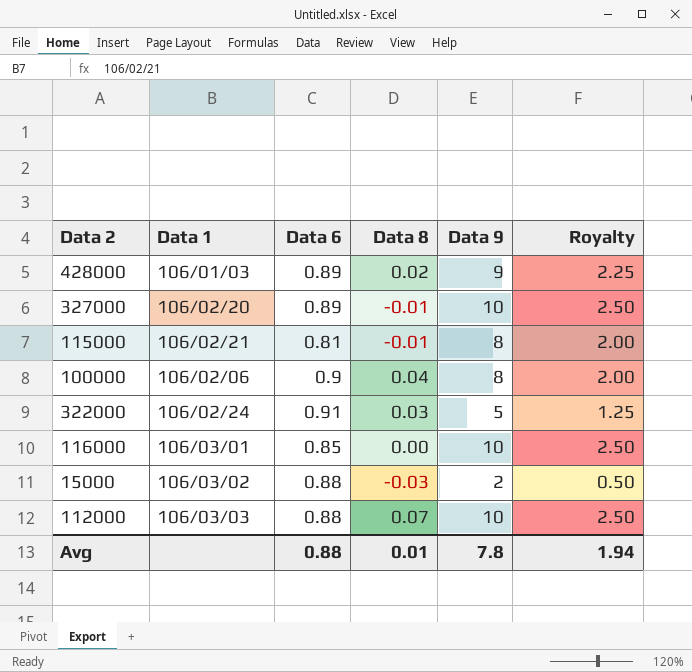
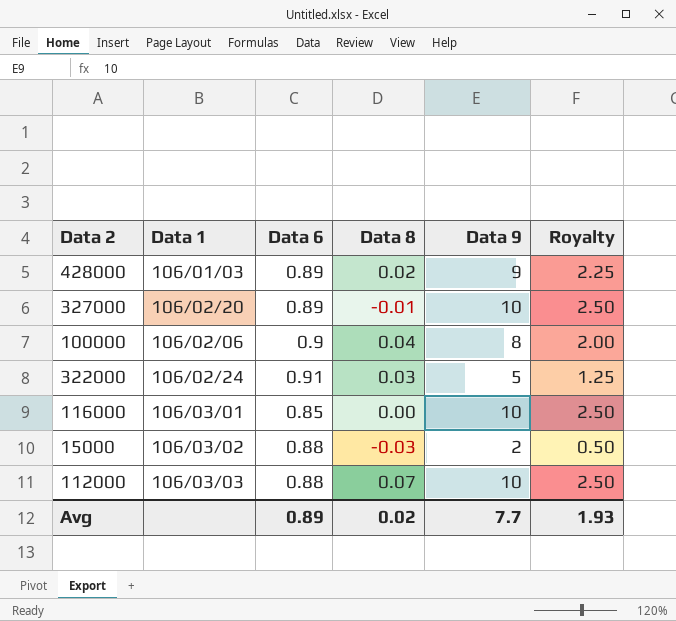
row 115000: 106/02/21 | 0.81 | -0.01 | 8 | 2.00 -> none
Avg | Data 6: 0.88 -> 0.89
Avg | Data 8: 0.01 -> 0.02
Avg | Data 9: 7.8 -> 7.7
Avg | Royalty: 1.94 -> 1.93

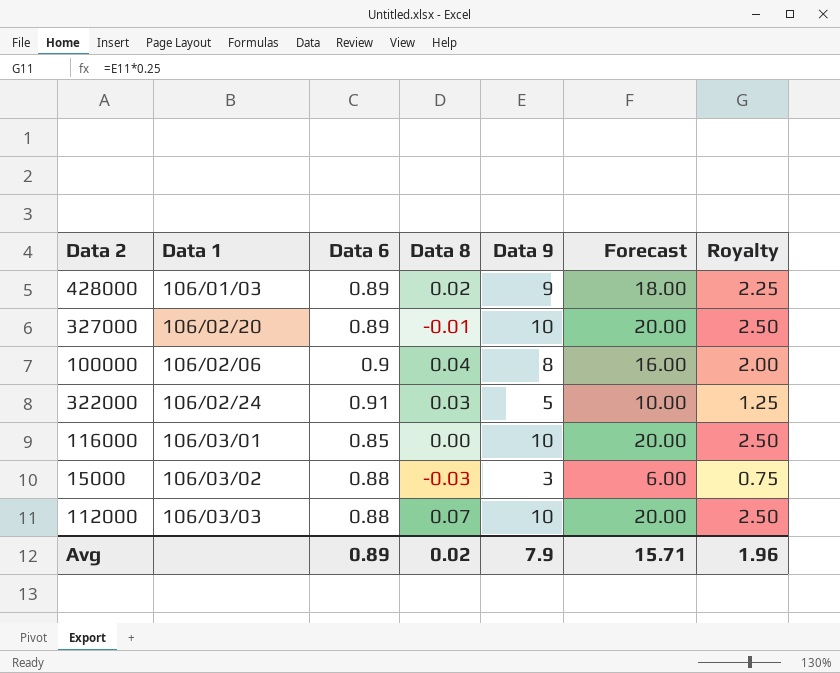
column Forecast | formula: none -> [Data 9] * 2
15000 | Data 9: 2 -> 3
15000 | Royalty: 0.50 -> 0.75
Avg | Data 9: 7.7 -> 7.9
Avg | Royalty: 1.93 -> 1.96

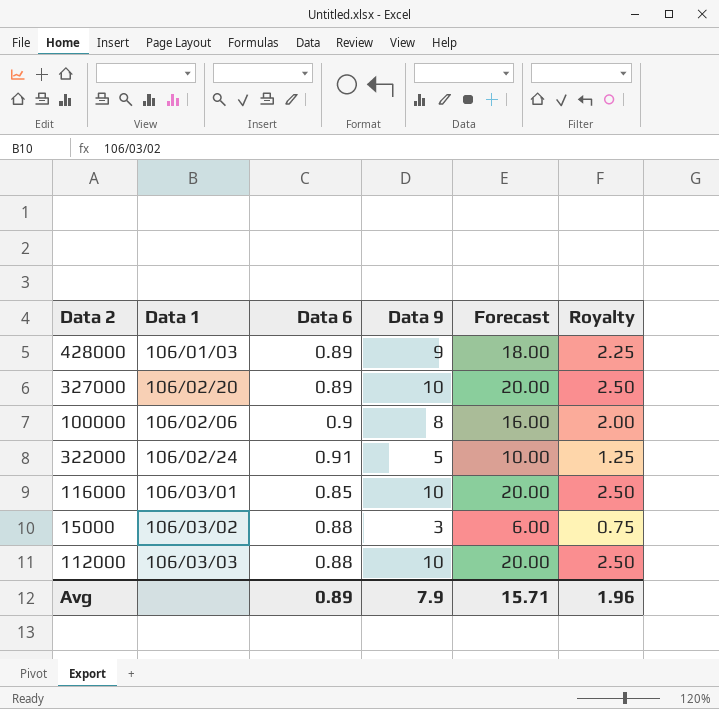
column Data 8 | position: 4 -> none

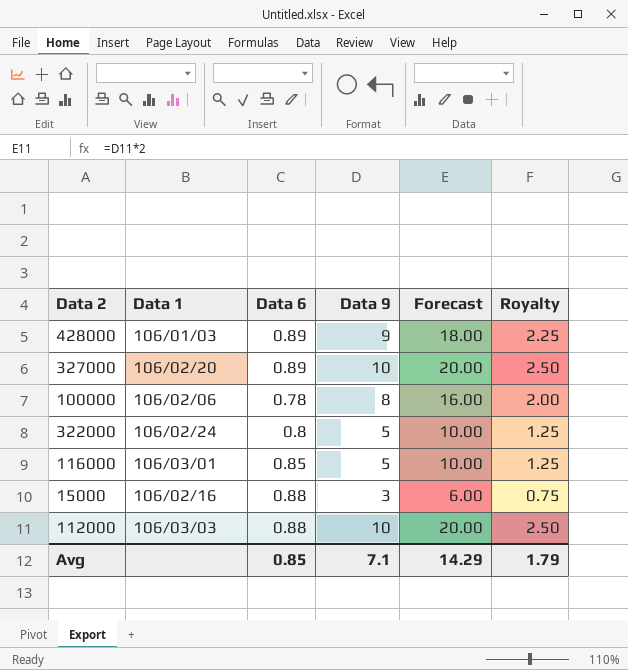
100000 | Data 6: 0.9 -> 0.78
322000 | Data 6: 0.91 -> 0.8
116000 | Data 9: 10 -> 5
116000 | Forecast: 20.00 -> 10.00
116000 | Royalty: 2.50 -> 1.25
15000 | Data 1: 106/03/02 -> 106/02/16
Avg | Data 6: 0.89 -> 0.85
Avg | Data 9: 7.9 -> 7.1
Avg | Forecast: 15.71 -> 14.29
Avg | Royalty: 1.96 -> 1.79

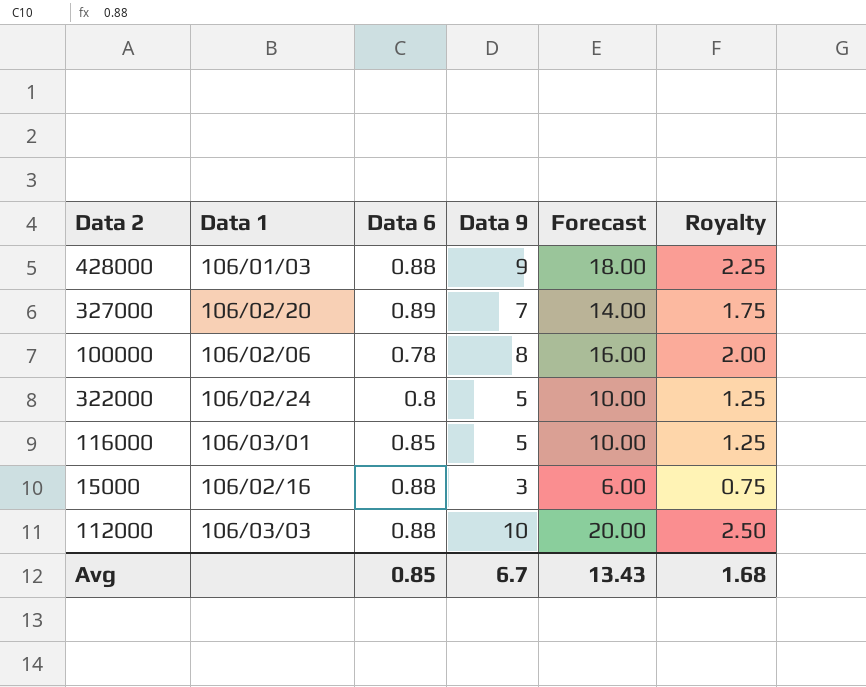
428000 | Data 6: 0.89 -> 0.88
327000 | Data 9: 10 -> 7
327000 | Forecast: 20.00 -> 14.00
327000 | Royalty: 2.50 -> 1.75
Avg | Data 9: 7.1 -> 6.7
Avg | Forecast: 14.29 -> 13.43
Avg | Royalty: 1.79 -> 1.68

